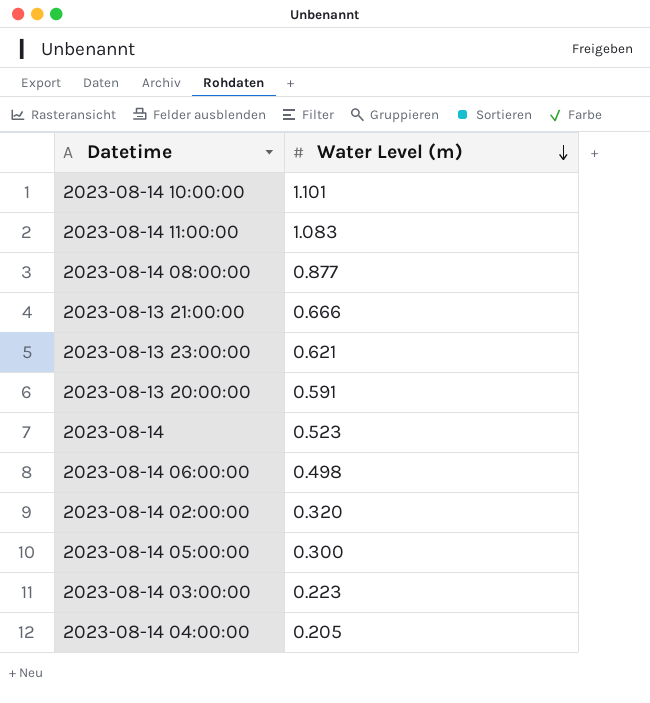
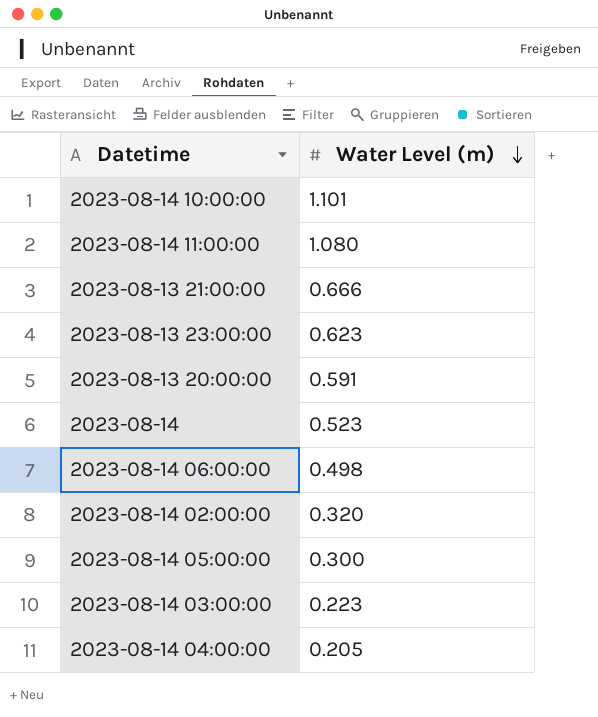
row 2023-08-14 08:00:00: 0.877 -> none
2023-08-14 11:00:00 | Water Level (m): 1.083 -> 1.080
2023-08-13 23:00:00 | Water Level (m): 0.621 -> 0.623

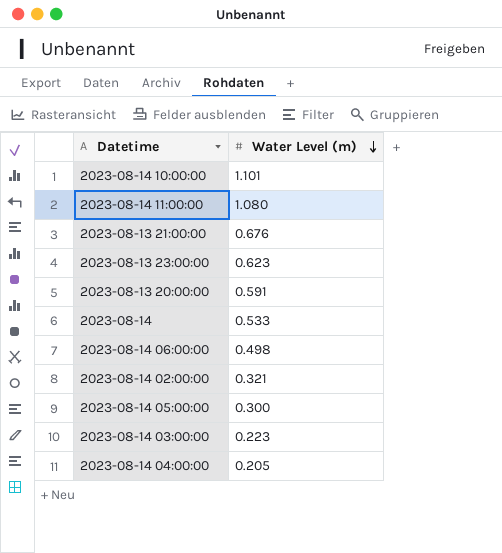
2023-08-13 21:00:00 | Water Level (m): 0.666 -> 0.676
2023-08-14 | Water Level (m): 0.523 -> 0.533
2023-08-14 02:00:00 | Water Level (m): 0.320 -> 0.321

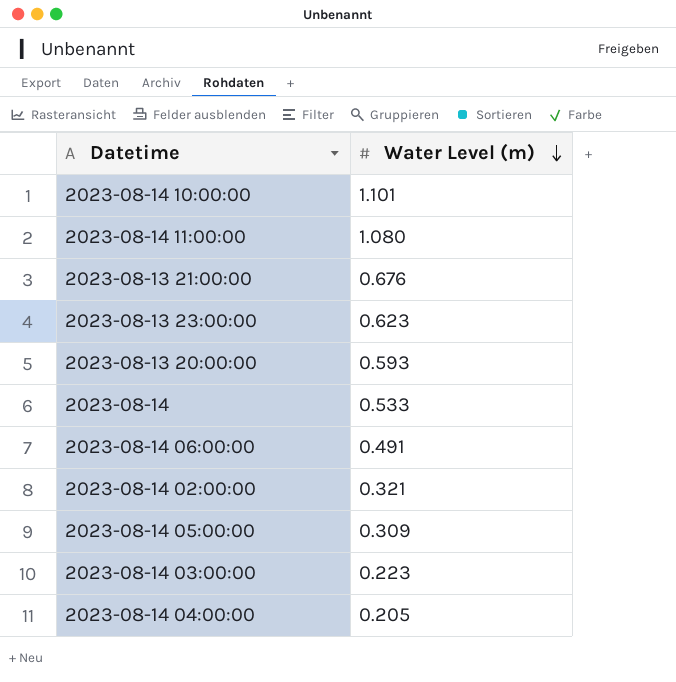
2023-08-13 20:00:00 | Water Level (m): 0.591 -> 0.593
2023-08-14 06:00:00 | Water Level (m): 0.498 -> 0.491
2023-08-14 05:00:00 | Water Level (m): 0.300 -> 0.309

